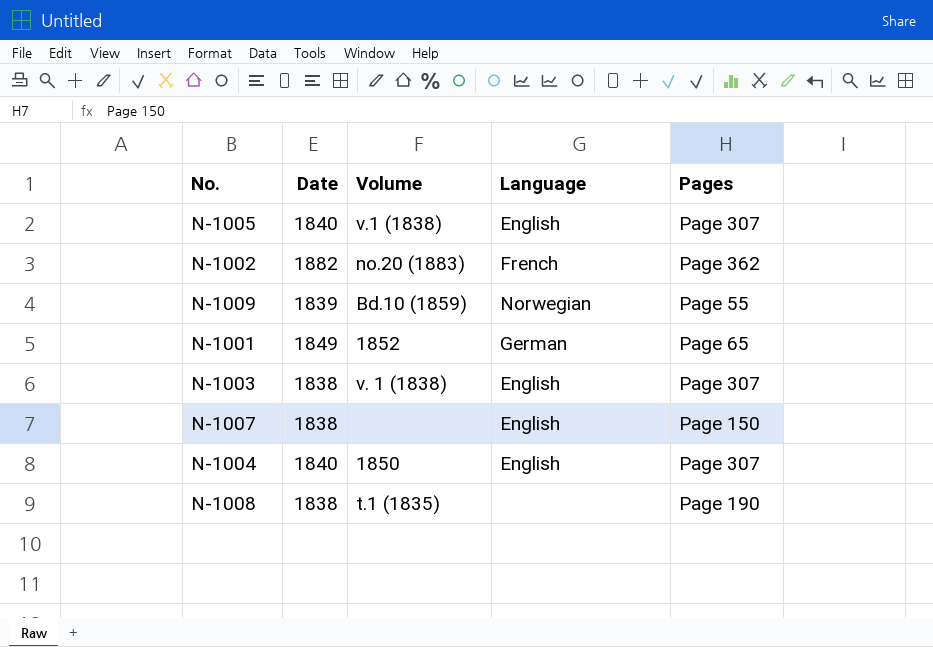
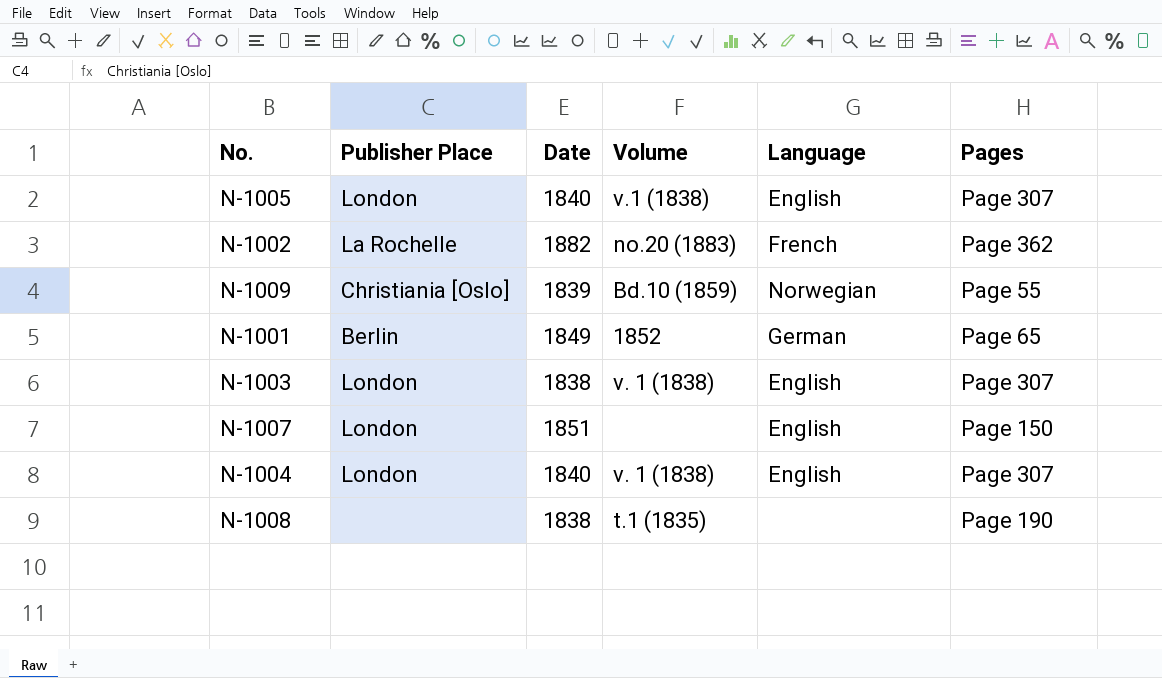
column Publisher Place | position: none -> 2
N-1007 | Date: 1838 -> 1851
N-1004 | Volume: 1850 -> v. 1 (1838)

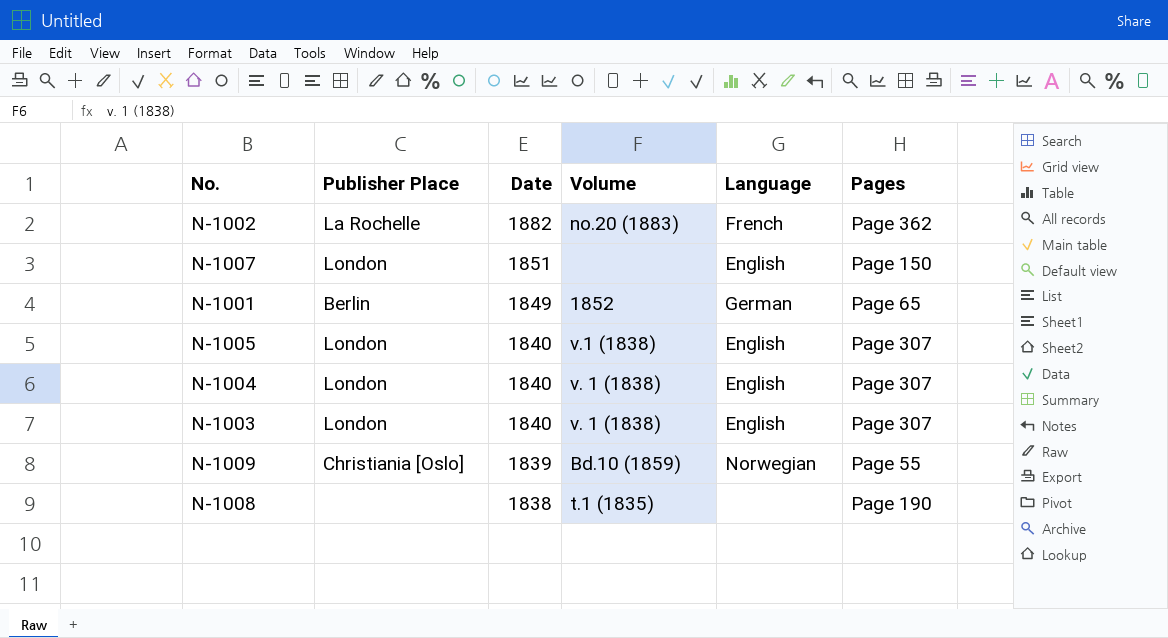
row order: none -> Date descending
N-1003 | Date: 1838 -> 1840

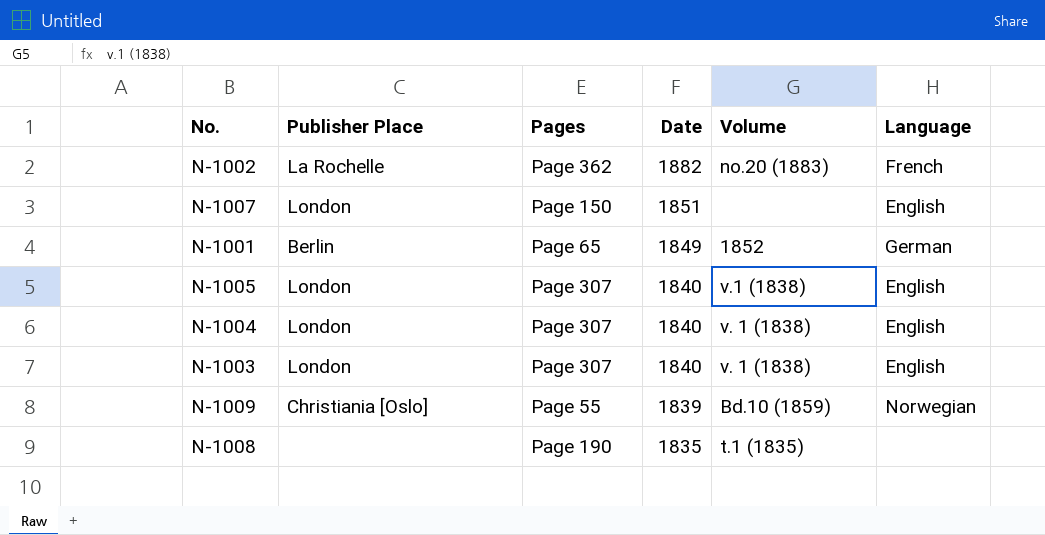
column Pages | position: 6 -> 3
N-1008 | Date: 1838 -> 1835

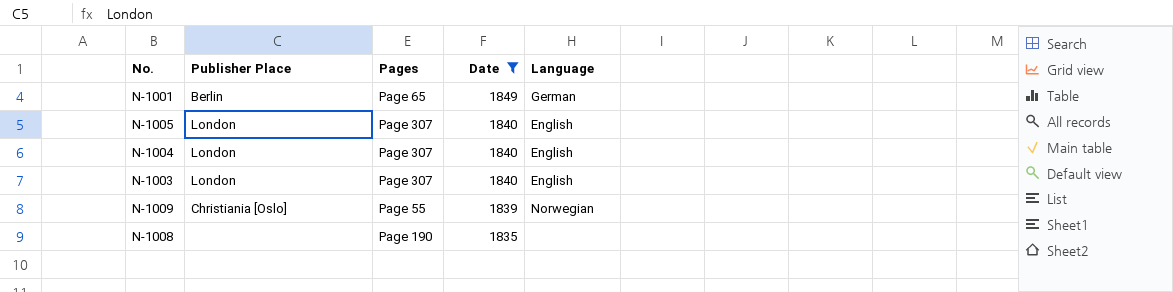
filter: none -> Date <= 1849
column Volume | position: 5 -> none

